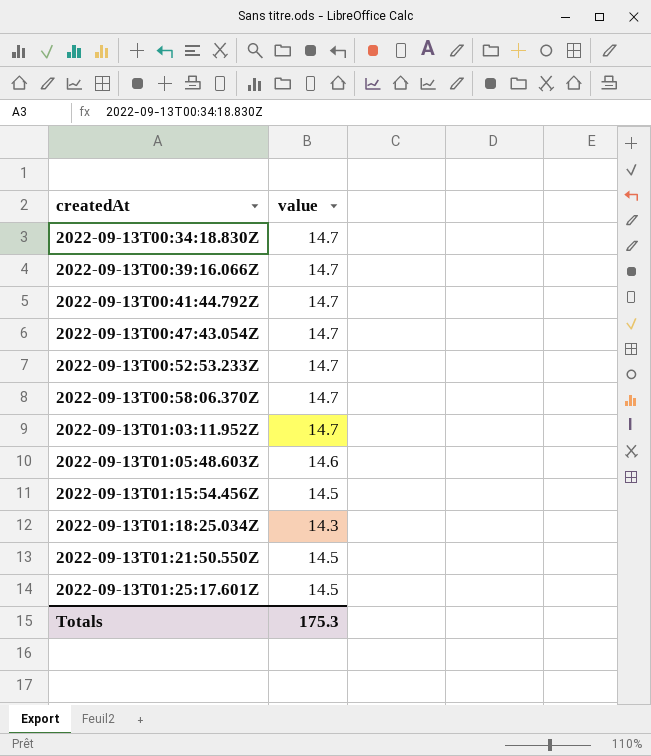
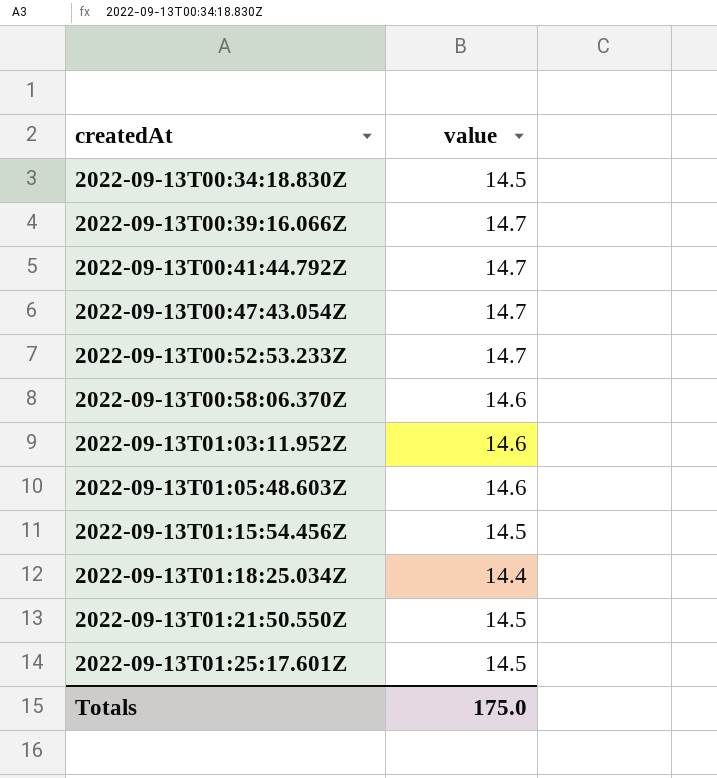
2022-09-13T00:34:18.830Z | value: 14.7 -> 14.5
2022-09-13T00:58:06.370Z | value: 14.7 -> 14.6
2022-09-13T01:03:11.952Z | value: 14.7 -> 14.6
2022-09-13T01:18:25.034Z | value: 14.3 -> 14.4
Totals | value: 175.3 -> 175.0

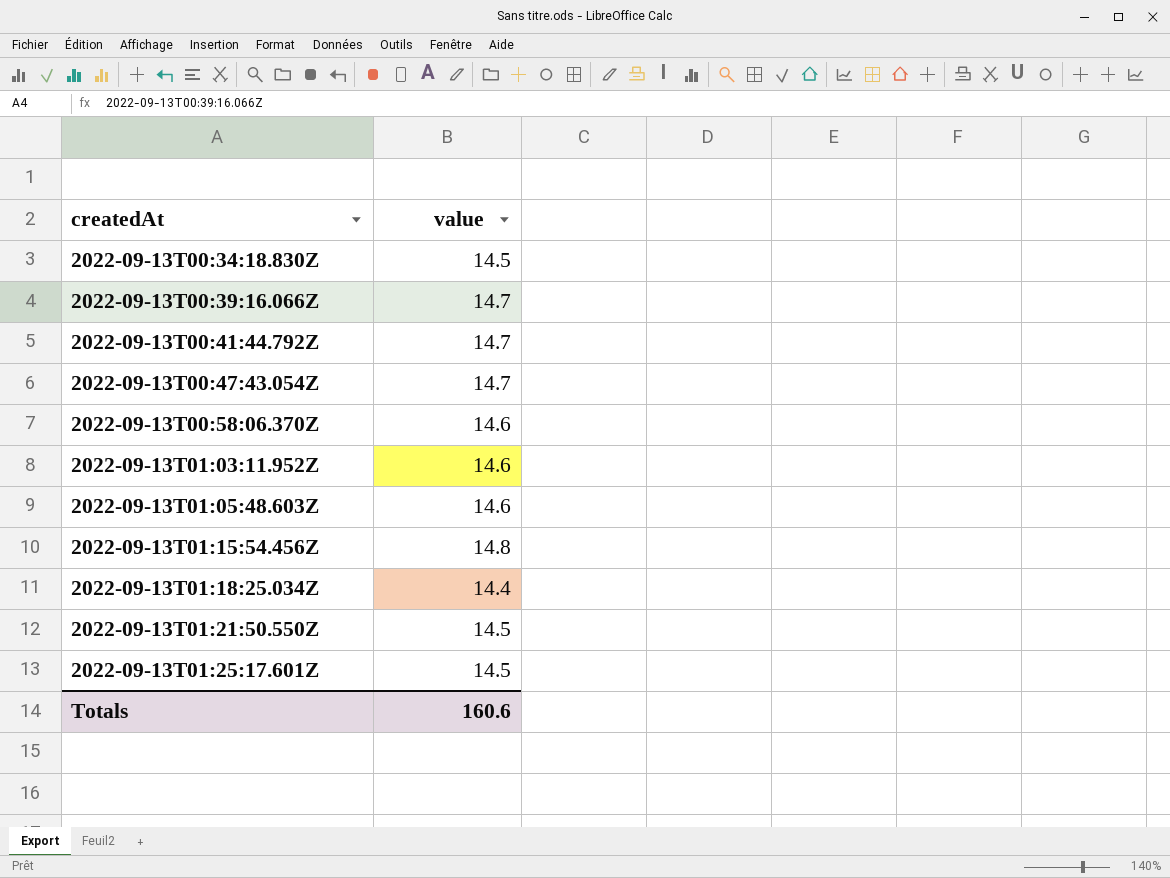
row 2022-09-13T00:52:53.233Z: 14.7 -> none
2022-09-13T01:15:54.456Z | value: 14.5 -> 14.8
Totals | value: 175.0 -> 160.6

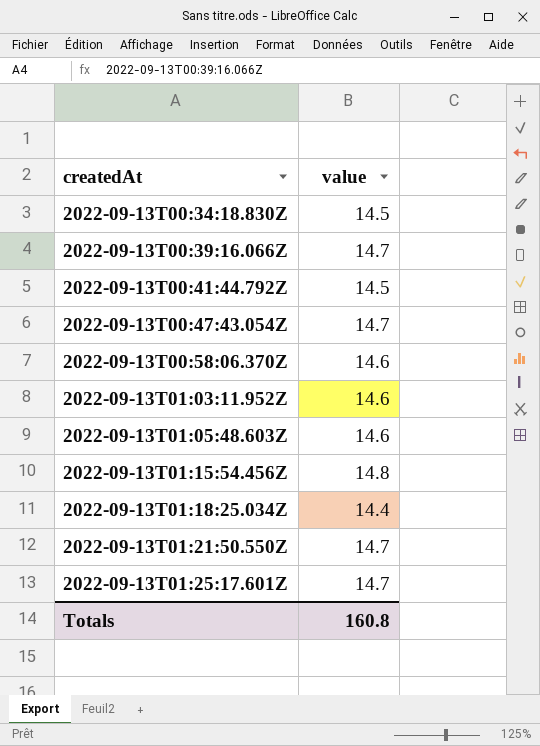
2022-09-13T00:41:44.792Z | value: 14.7 -> 14.5
2022-09-13T01:21:50.550Z | value: 14.5 -> 14.7
2022-09-13T01:25:17.601Z | value: 14.5 -> 14.7
Totals | value: 160.6 -> 160.8

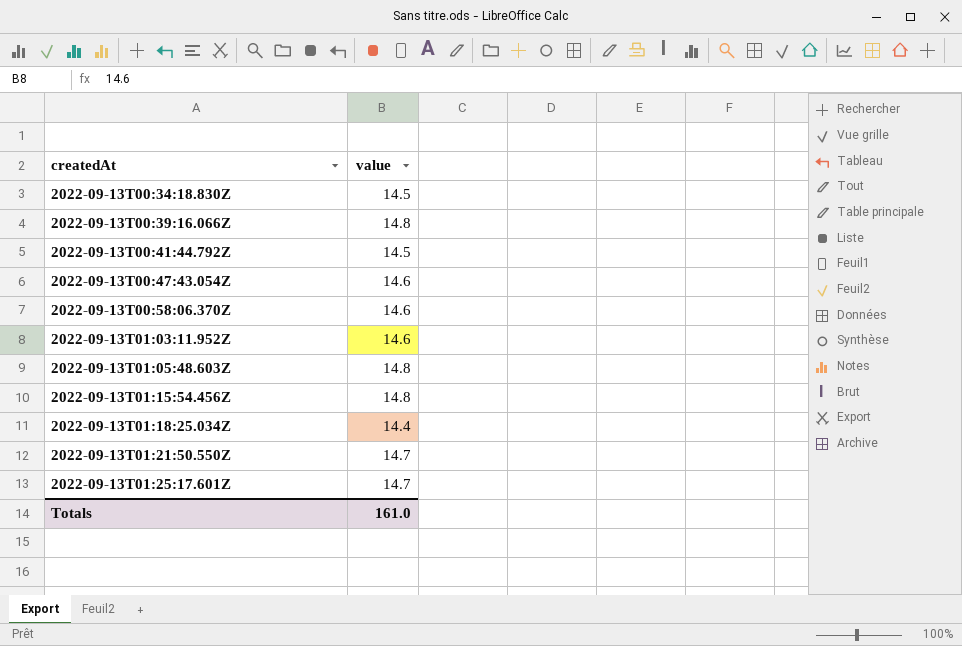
2022-09-13T00:39:16.066Z | value: 14.7 -> 14.8
2022-09-13T00:47:43.054Z | value: 14.7 -> 14.6
2022-09-13T01:05:48.603Z | value: 14.6 -> 14.8
Totals | value: 160.8 -> 161.0

